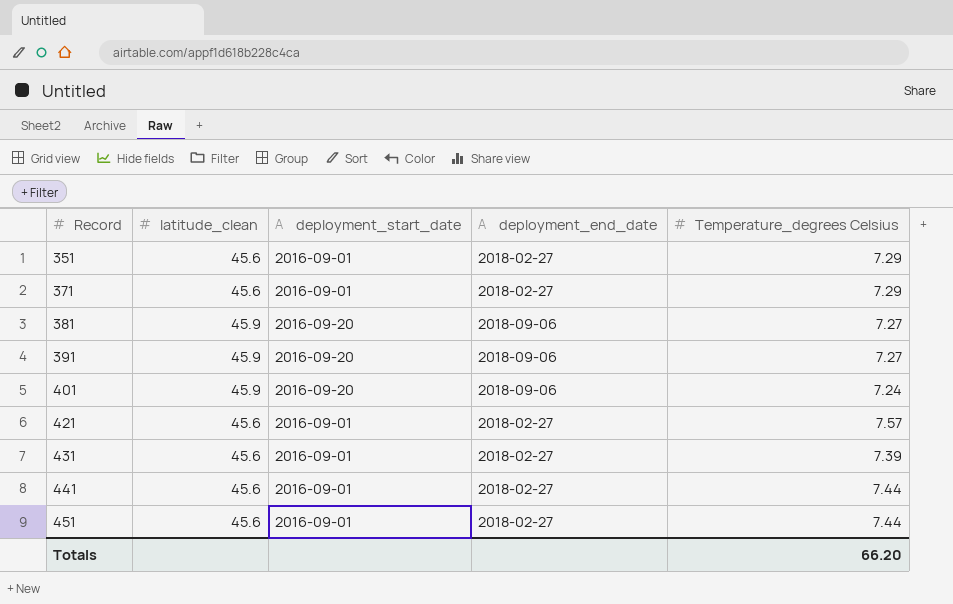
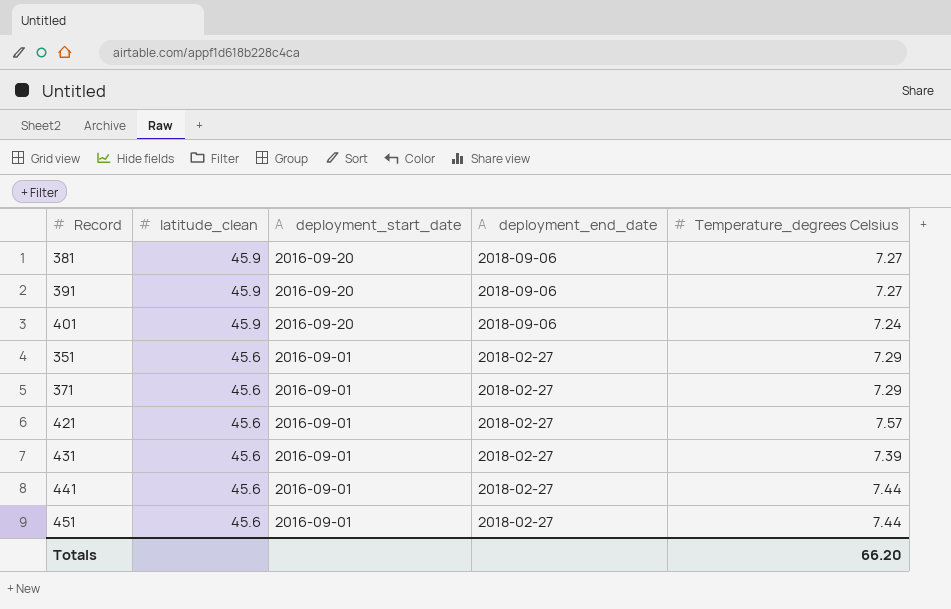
row order: Record ascending -> latitude_clean descending

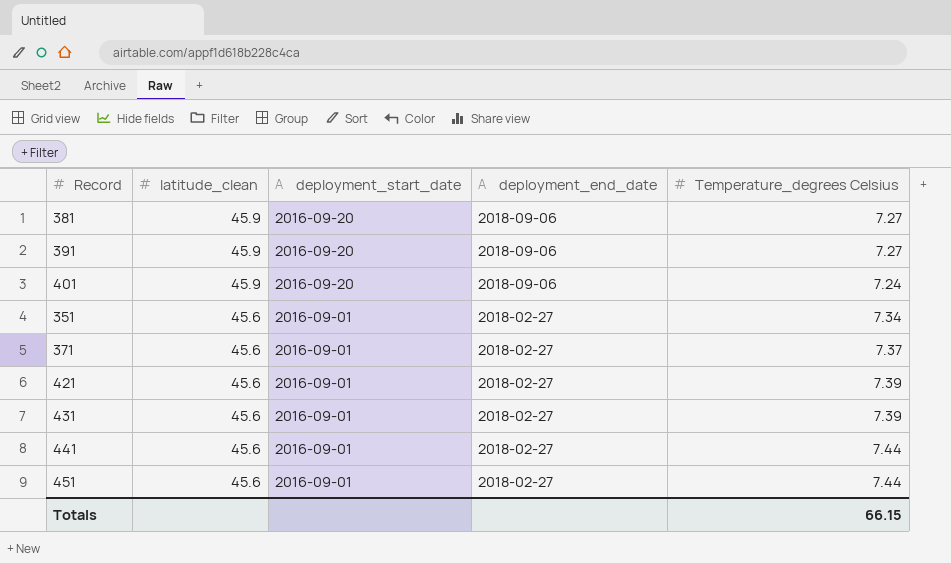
351 | Temperature_degrees Celsius: 7.29 -> 7.34
371 | Temperature_degrees Celsius: 7.29 -> 7.37
421 | Temperature_degrees Celsius: 7.57 -> 7.39
Totals | Temperature_degrees Celsius: 66.20 -> 66.15

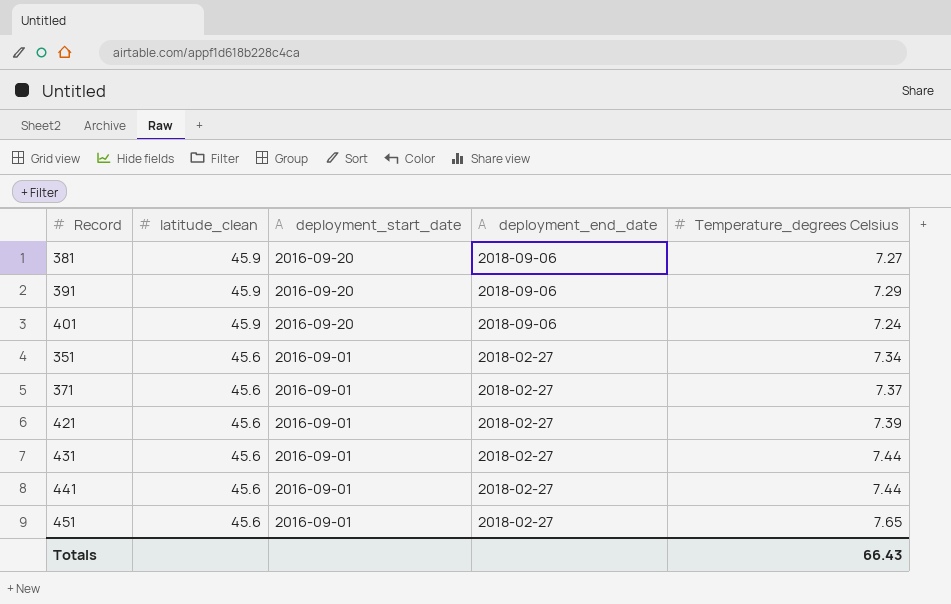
391 | Temperature_degrees Celsius: 7.27 -> 7.29
431 | Temperature_degrees Celsius: 7.39 -> 7.44
451 | Temperature_degrees Celsius: 7.44 -> 7.65
Totals | Temperature_degrees Celsius: 66.15 -> 66.43

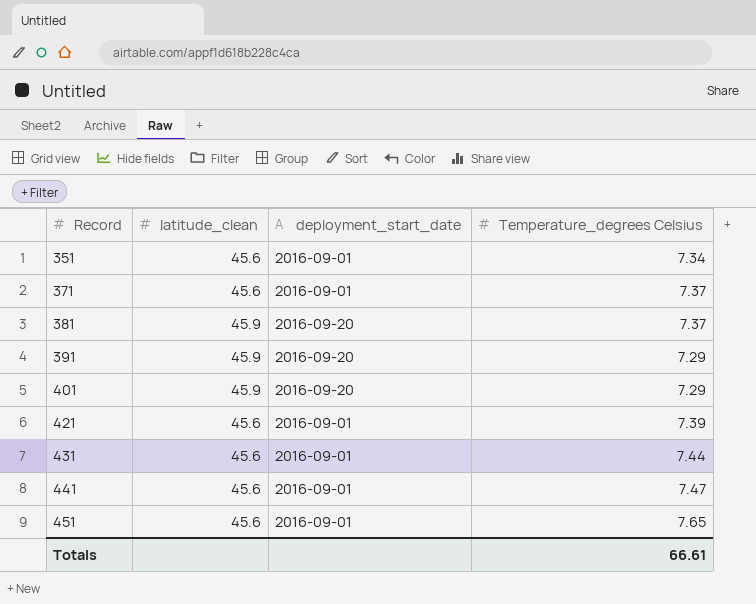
row order: latitude_clean descending -> Record ascending
column deployment_end_date | position: 4 -> none
381 | Temperature_degrees Celsius: 7.27 -> 7.37
401 | Temperature_degrees Celsius: 7.24 -> 7.29
441 | Temperature_degrees Celsius: 7.44 -> 7.47
Totals | Temperature_degrees Celsius: 66.43 -> 66.61

